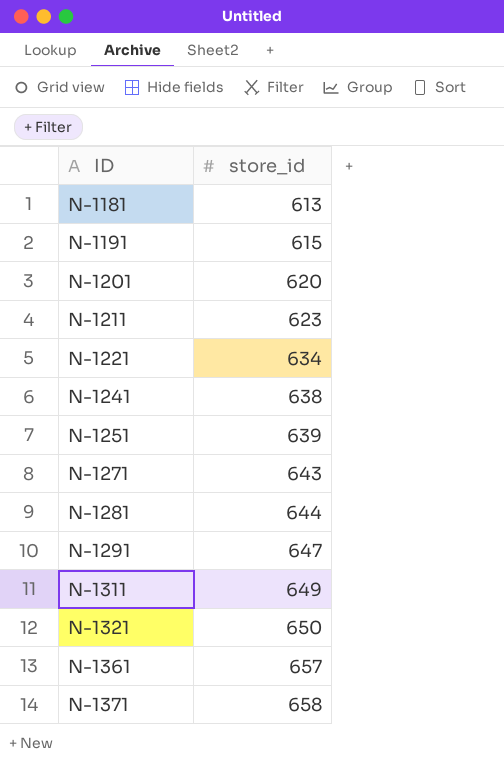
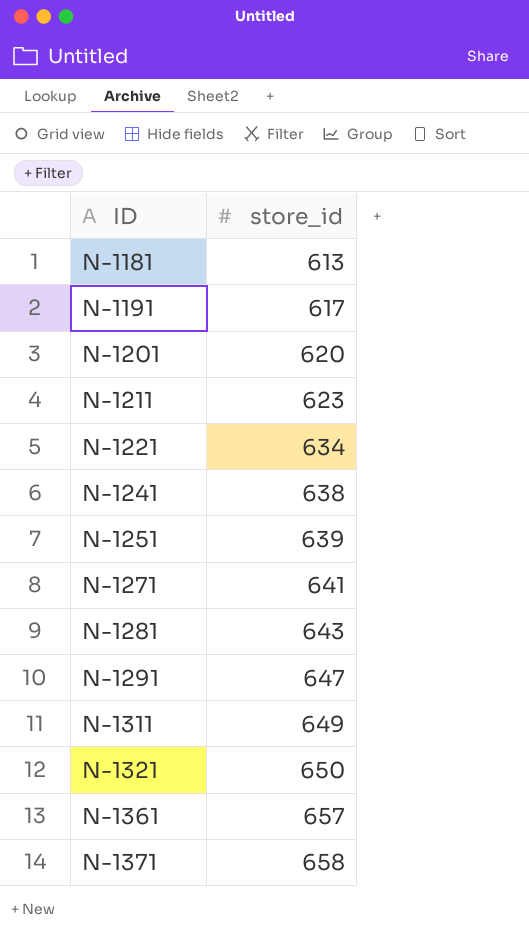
N-1191 | store_id: 615 -> 617
N-1271 | store_id: 643 -> 641
N-1281 | store_id: 644 -> 643

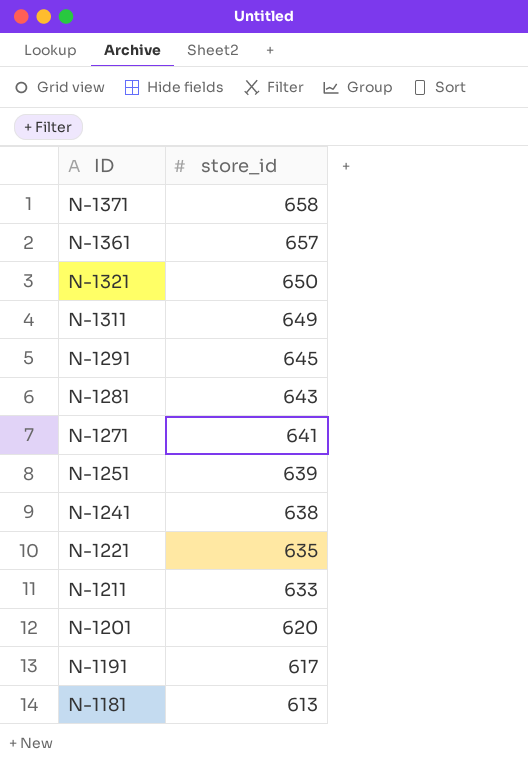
row order: ID ascending -> ID descending
N-1291 | store_id: 647 -> 645
N-1221 | store_id: 634 -> 635
N-1211 | store_id: 623 -> 633

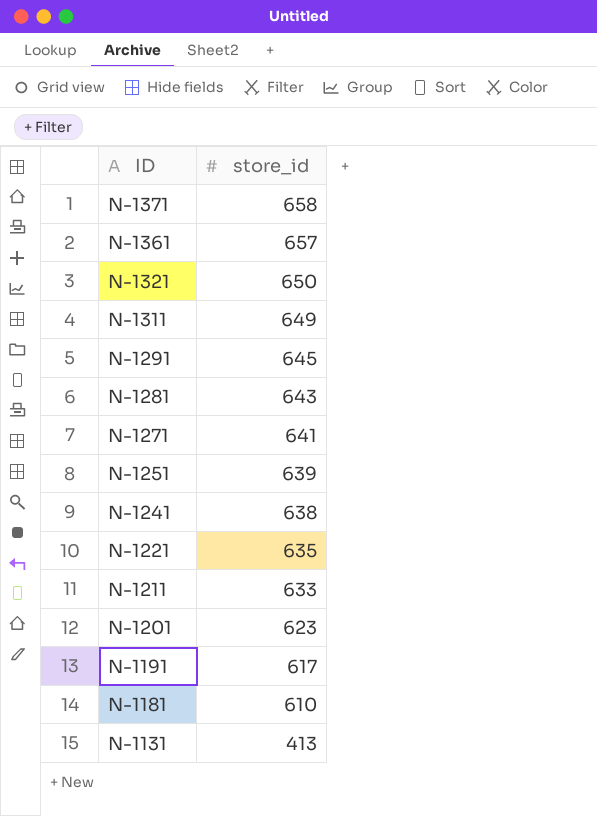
N-1201 | store_id: 620 -> 623
N-1181 | store_id: 613 -> 610
row N-1131: none -> 413

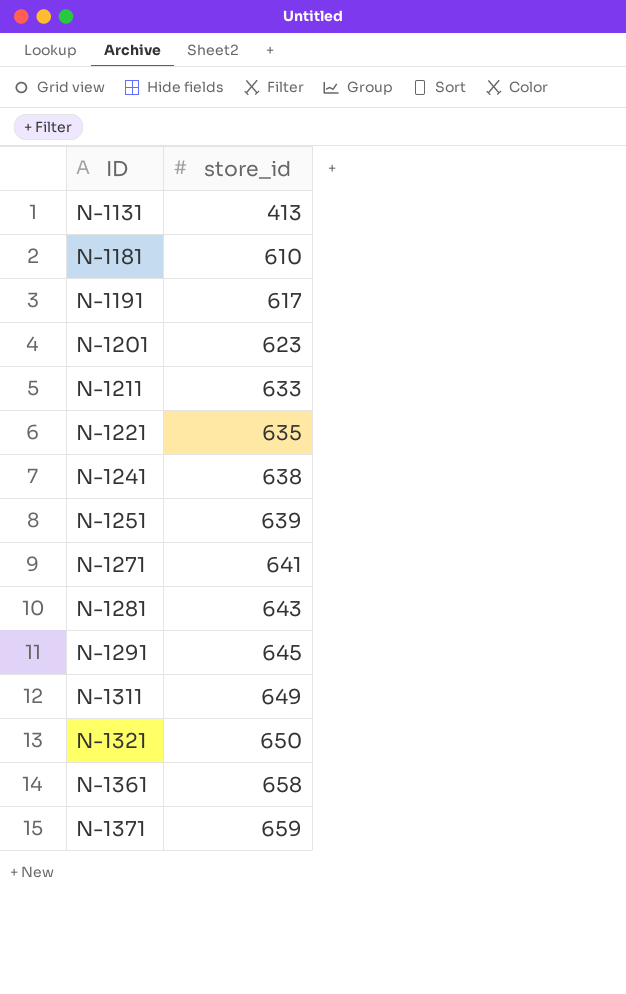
row order: ID descending -> ID ascending
N-1361 | store_id: 657 -> 658
N-1371 | store_id: 658 -> 659

